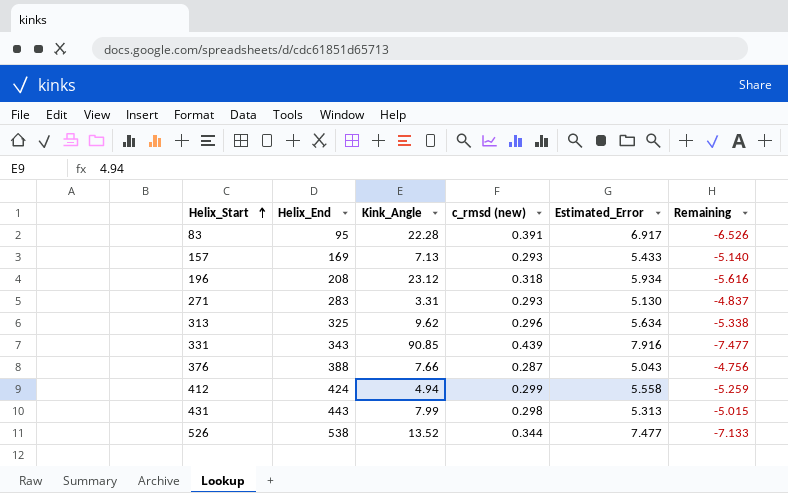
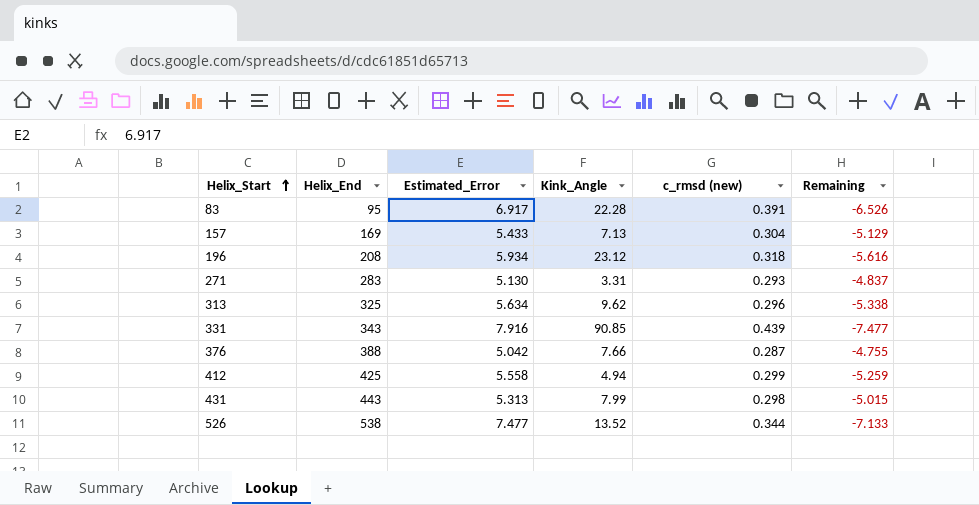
column Estimated_Error | position: 5 -> 3
157 | c_rmsd (new): 0.293 -> 0.304
157 | Remaining: -5.140 -> -5.129
376 | Estimated_Error: 5.043 -> 5.042
376 | Remaining: -4.756 -> -4.755
412 | Helix_End: 424 -> 425

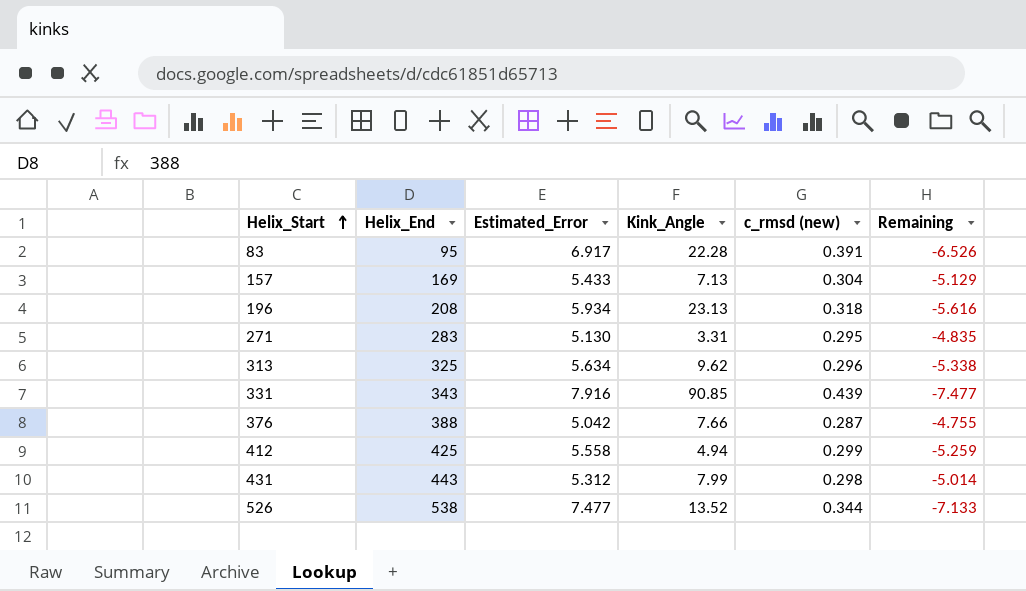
196 | Kink_Angle: 23.12 -> 23.13
271 | c_rmsd (new): 0.293 -> 0.295
271 | Remaining: -4.837 -> -4.835
431 | Estimated_Error: 5.313 -> 5.312
431 | Remaining: -5.015 -> -5.014

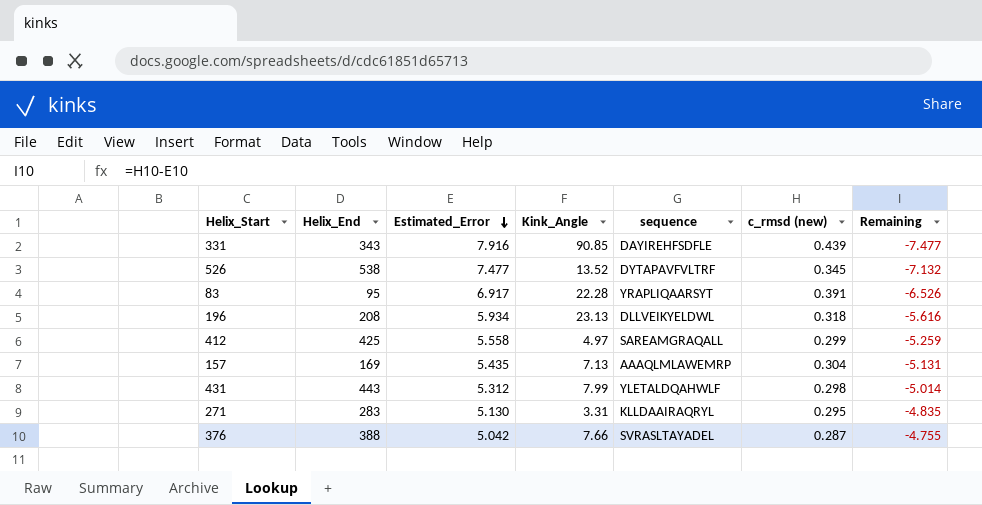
row order: Helix_Start ascending -> Estimated_Error descending
column sequence | position: none -> 5
row 313: 325 | 5.634 | 9.62 | 0.296 | -5.338 -> none
526 | c_rmsd (new): 0.344 -> 0.345
526 | Remaining: -7.133 -> -7.132
412 | Kink_Angle: 4.94 -> 4.97
157 | Estimated_Error: 5.433 -> 5.435
157 | Remaining: -5.129 -> -5.131

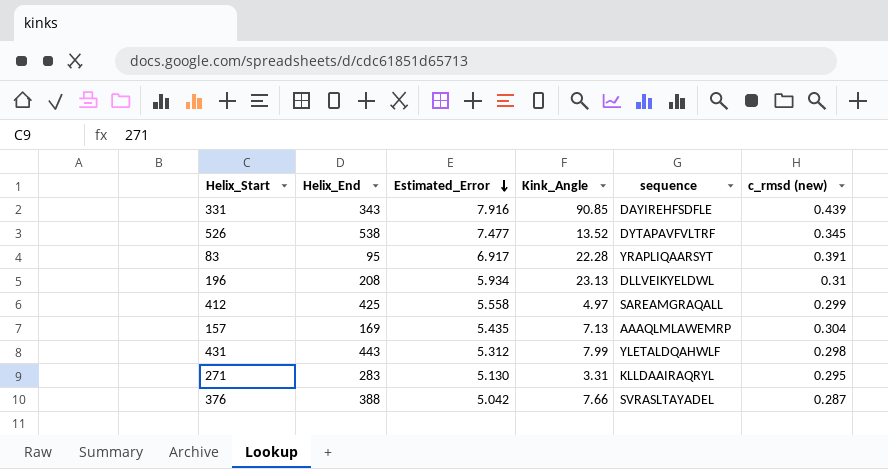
column Remaining | formula: [c_rmsd (new)] - [Estimated_Error] -> none
196 | c_rmsd (new): 0.318 -> 0.31

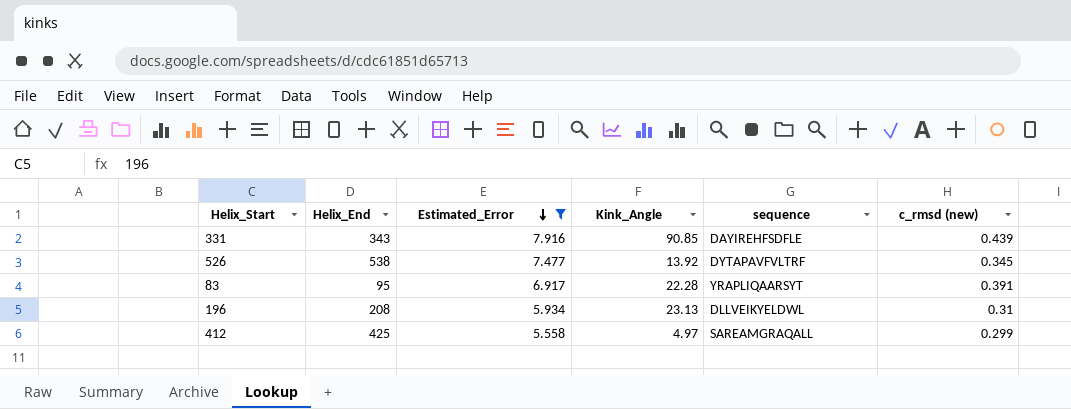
filter: none -> Estimated_Error >= 5.558
526 | Kink_Angle: 13.52 -> 13.92

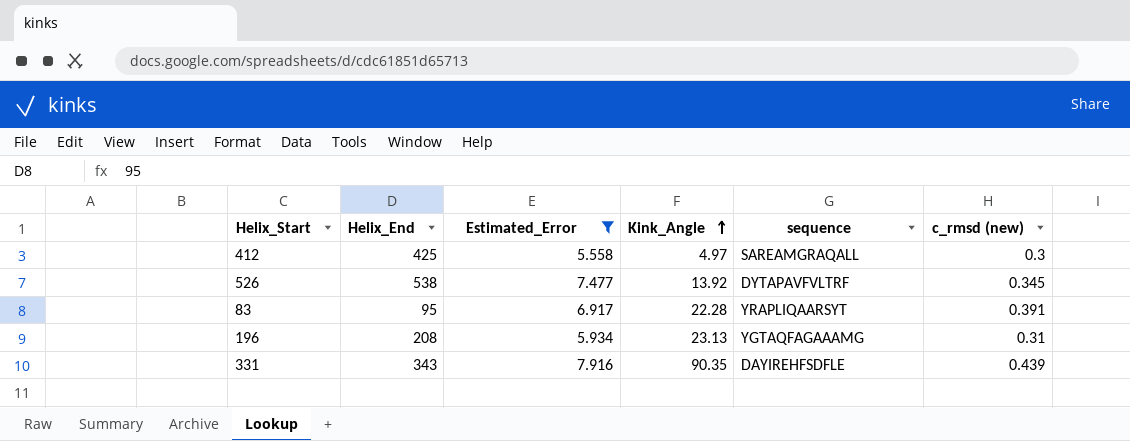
row order: Estimated_Error descending -> Kink_Angle ascending
412 | c_rmsd (new): 0.299 -> 0.3
196 | sequence: DLLVEIKYELDWL -> YGTAQFAGAAAMG
331 | Kink_Angle: 90.85 -> 90.35

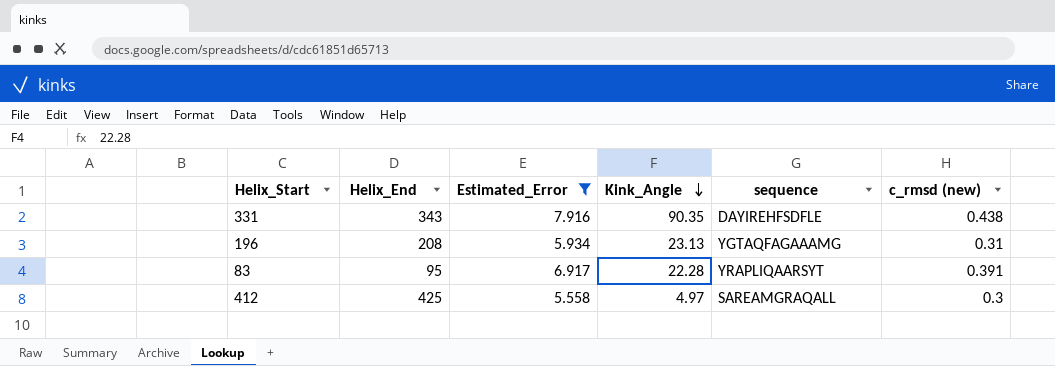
row order: Kink_Angle ascending -> Kink_Angle descending
row 526: 538 | 7.477 | 13.92 | DYTAPAVFVLTRF | 0.345 -> none
331 | c_rmsd (new): 0.439 -> 0.438

